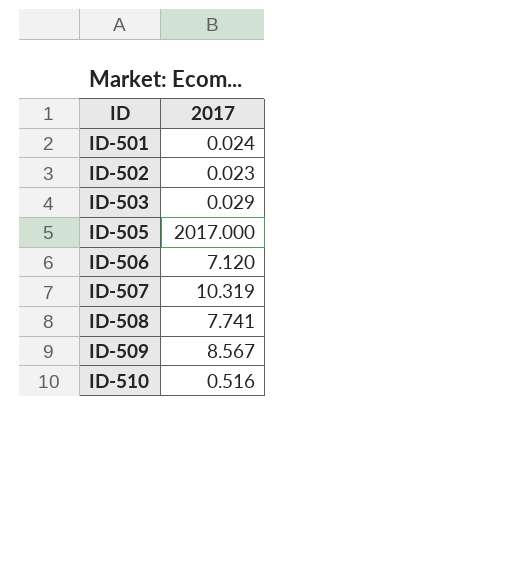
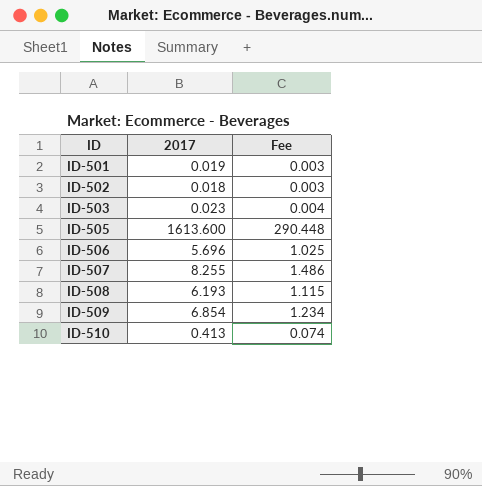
column Fee | formula: none -> [2017] * 0.18
ID-501 | 2017: 0.024 -> 0.019
ID-502 | 2017: 0.023 -> 0.018
ID-503 | 2017: 0.029 -> 0.023
ID-505 | 2017: 2017.000 -> 1613.600
ID-506 | 2017: 7.120 -> 5.696
ID-507 | 2017: 10.319 -> 8.255
ID-508 | 2017: 7.741 -> 6.193
ID-509 | 2017: 8.567 -> 6.854
ID-510 | 2017: 0.516 -> 0.413

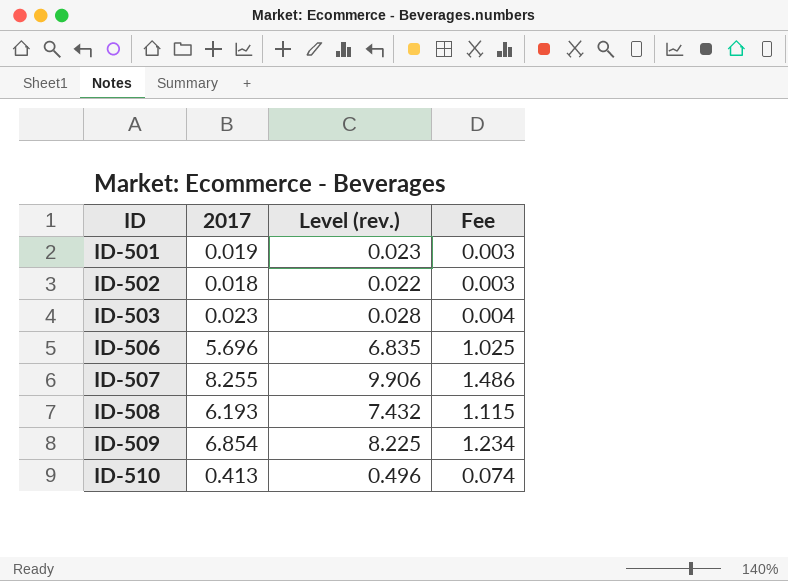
column Level (rev.) | formula: none -> [2017] * 1.2
row ID-505: 1613.600 | 290.448 -> none

